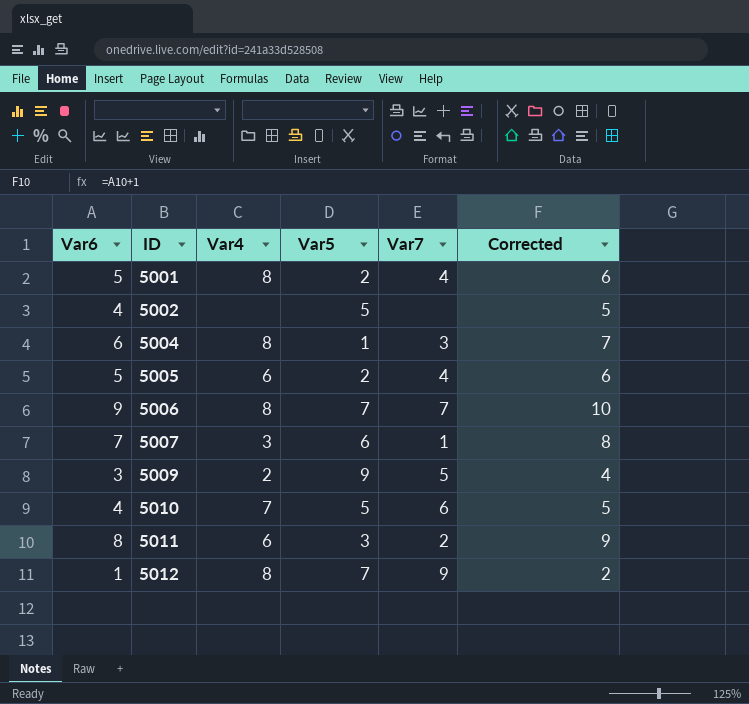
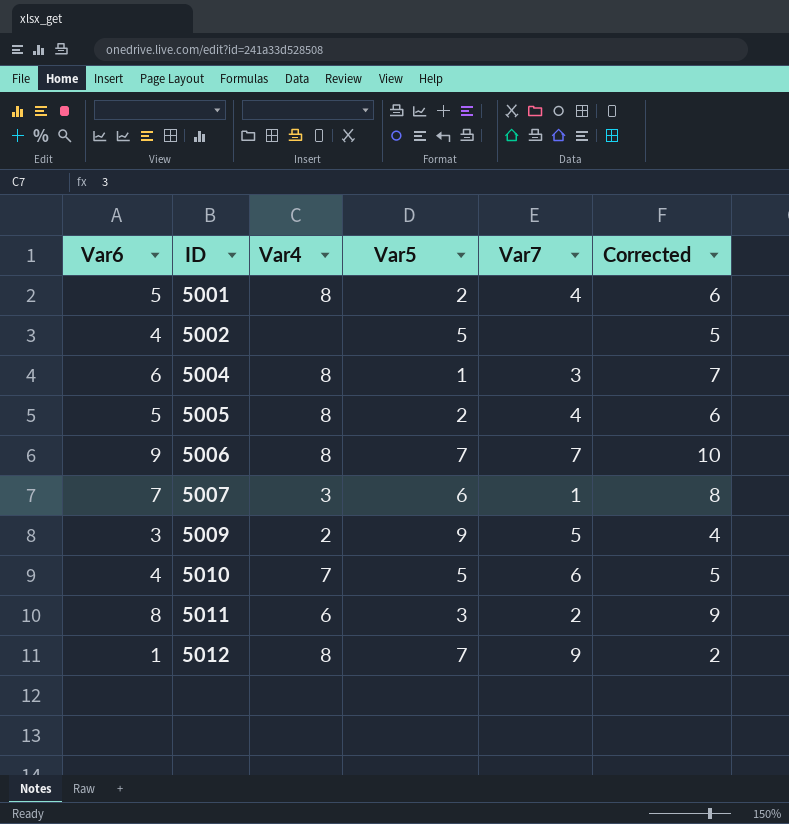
5005 | Var4: 6 -> 8

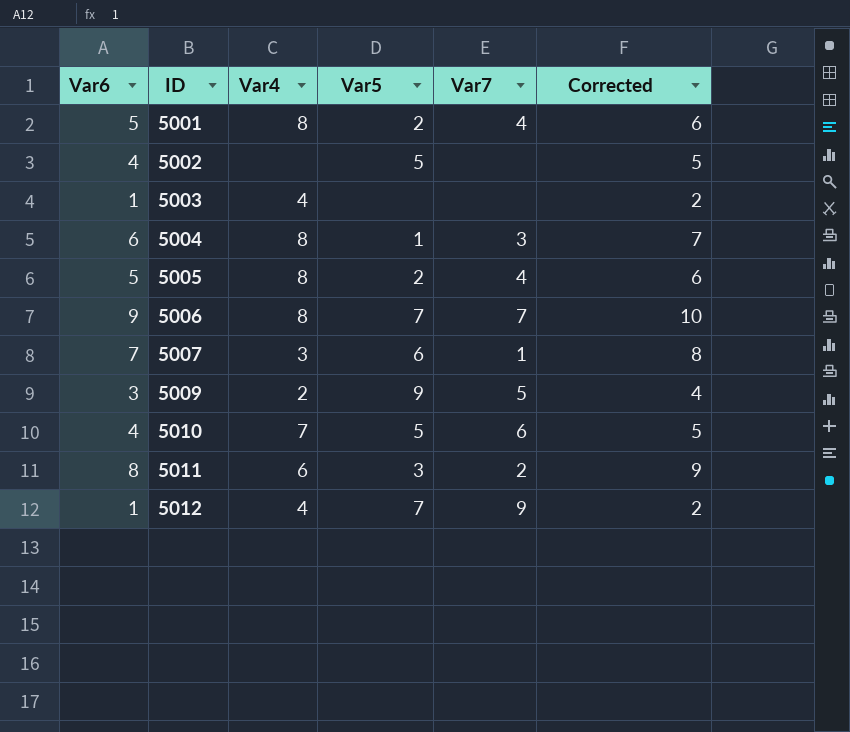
row 5003: none -> 1 | 4 | none | none | 2
5012 | Var4: 8 -> 4

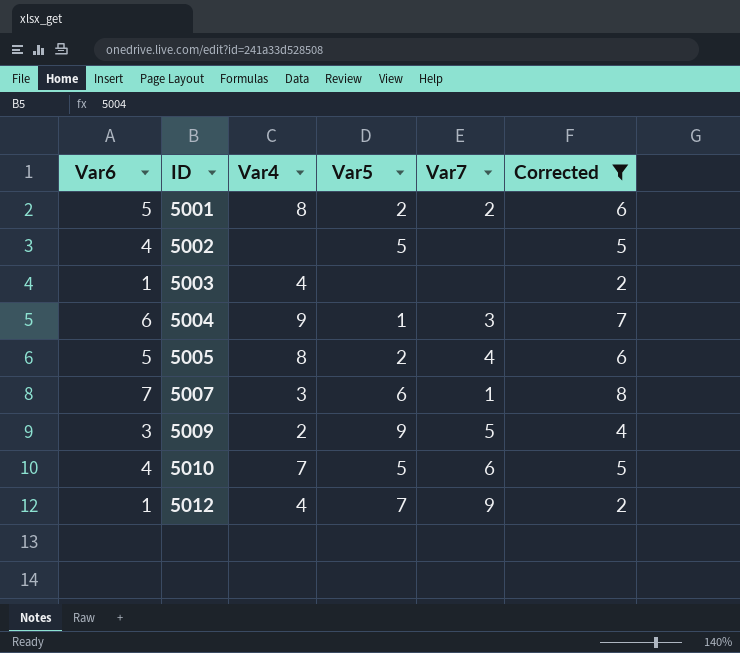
filter: none -> Corrected <= 8
5001 | Var7: 4 -> 2
5004 | Var4: 8 -> 9

